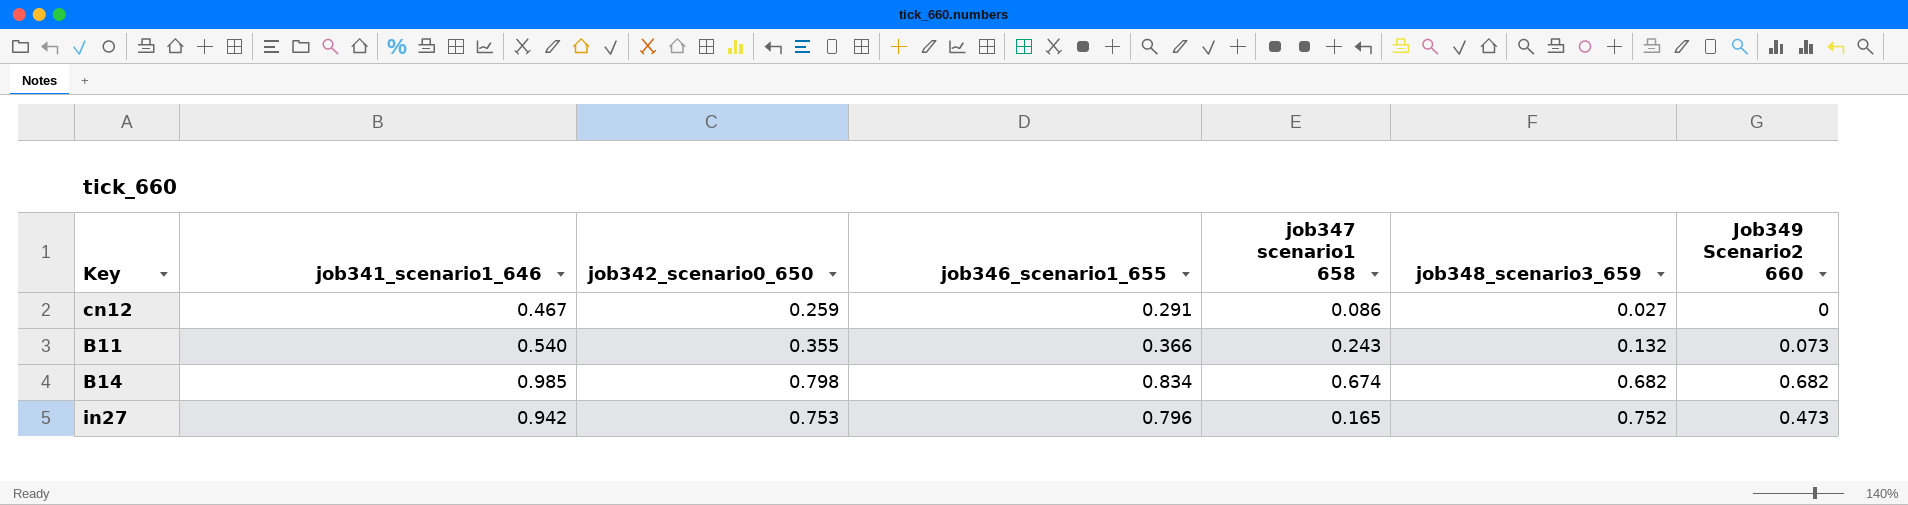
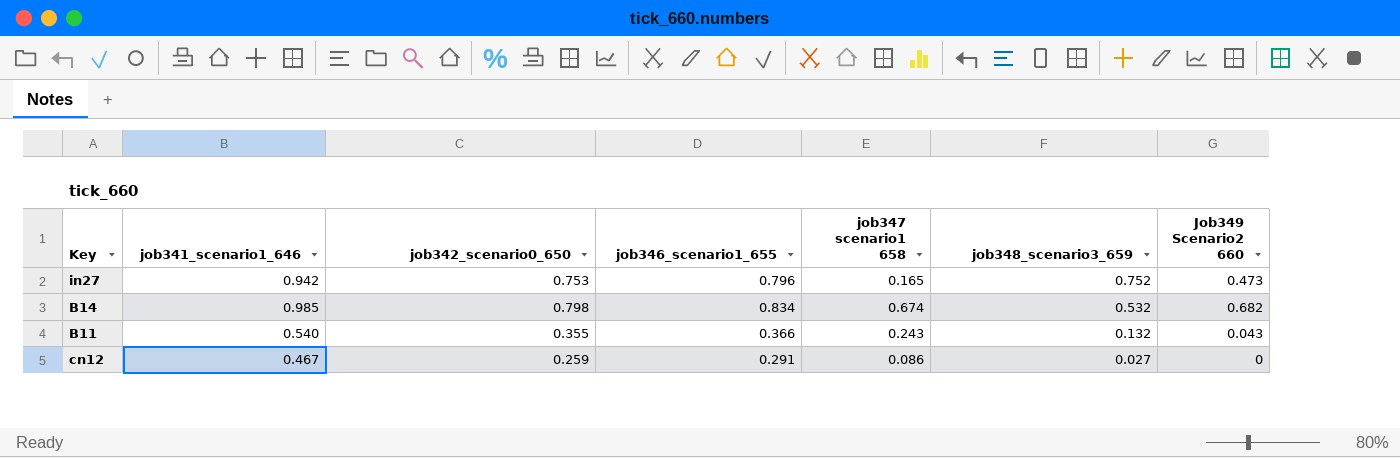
row order: job348_scenario3_659 ascending -> job348_scenario3_659 descending
B14 | job348_scenario3_659: 0.682 -> 0.532
B11 | Job349 Scenario2 660: 0.073 -> 0.043

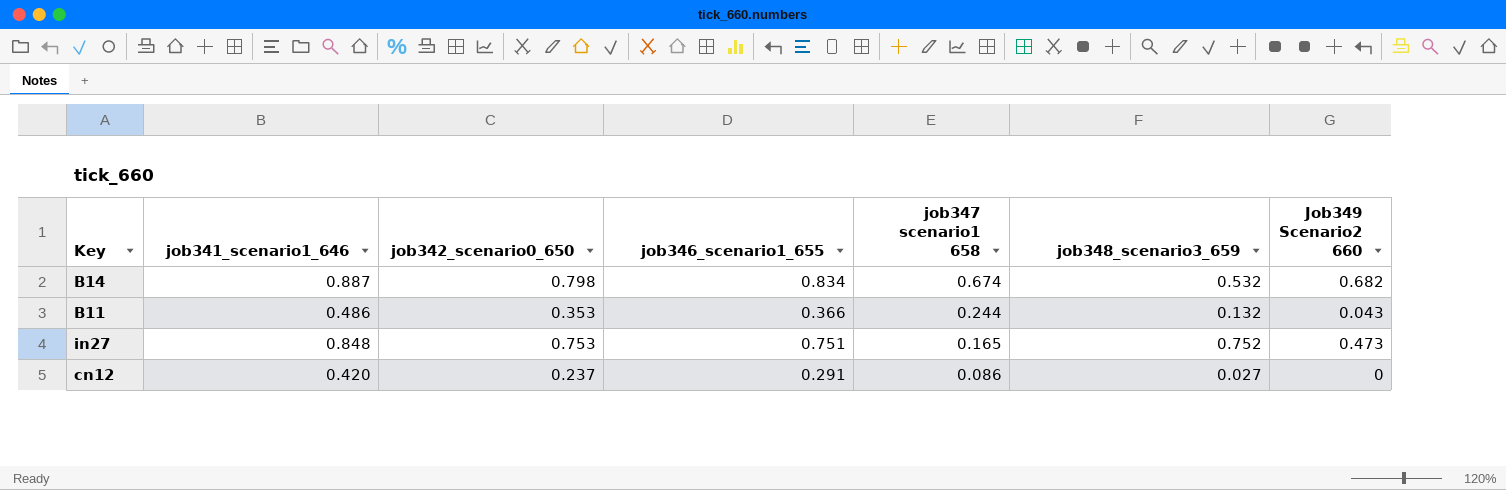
row order: job348_scenario3_659 descending -> job347 scenario1 658 descending
B14 | job341_scenario1_646: 0.985 -> 0.887
B11 | job341_scenario1_646: 0.540 -> 0.486
B11 | job342_scenario0_650: 0.355 -> 0.353
B11 | job347 scenario1 658: 0.243 -> 0.244
in27 | job341_scenario1_646: 0.942 -> 0.848
in27 | job346_scenario1_655: 0.796 -> 0.751
cn12 | job341_scenario1_646: 0.467 -> 0.420
cn12 | job342_scenario0_650: 0.259 -> 0.237

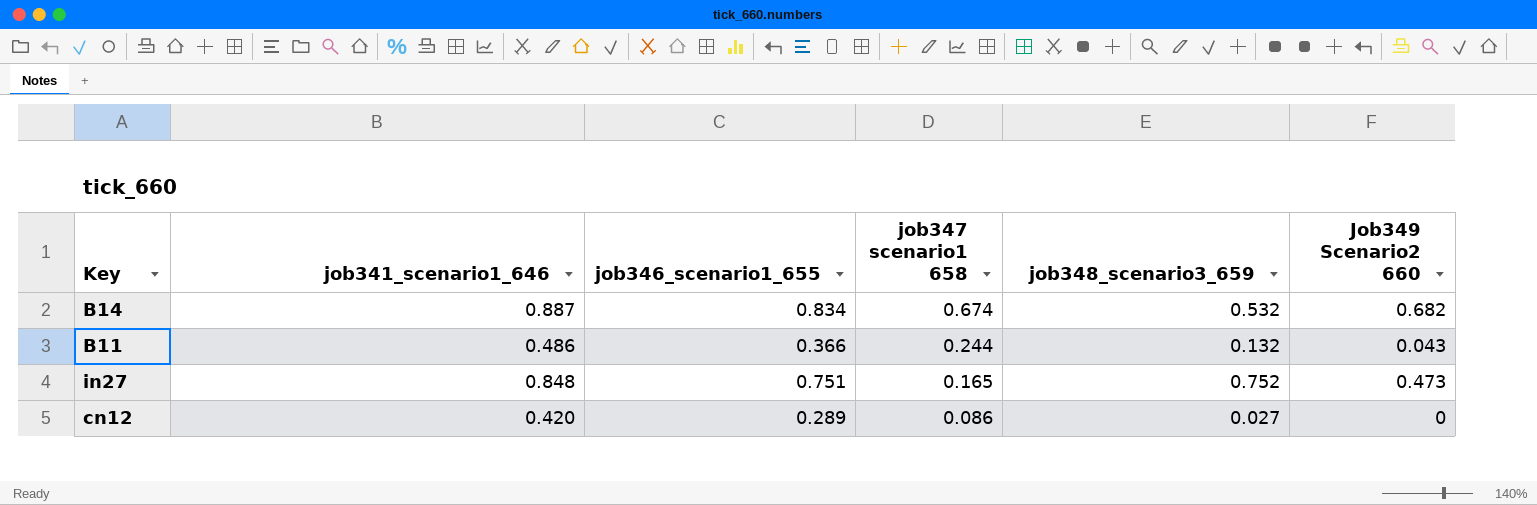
column job342_scenario0_650 | position: 3 -> none
cn12 | job346_scenario1_655: 0.291 -> 0.289

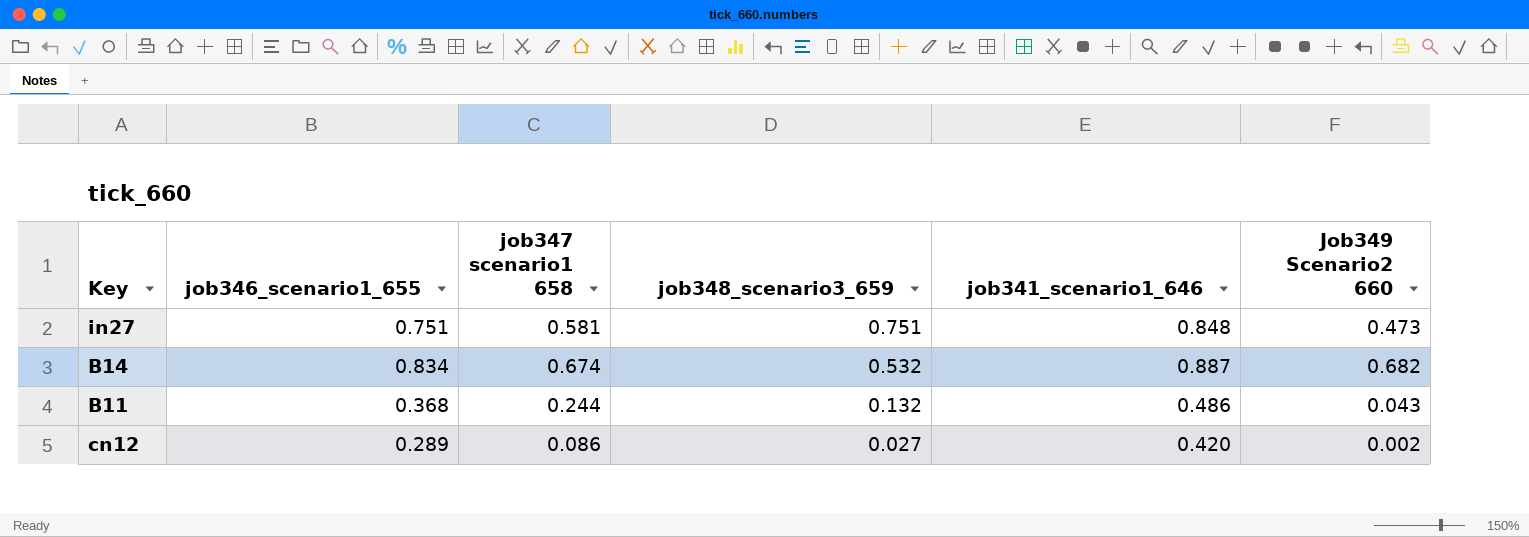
row order: job347 scenario1 658 descending -> job348_scenario3_659 descending
column job341_scenario1_646 | position: 2 -> 5
in27 | job347 scenario1 658: 0.165 -> 0.581
in27 | job348_scenario3_659: 0.752 -> 0.751
B11 | job346_scenario1_655: 0.366 -> 0.368
cn12 | Job349 Scenario2 660: 0 -> 0.002

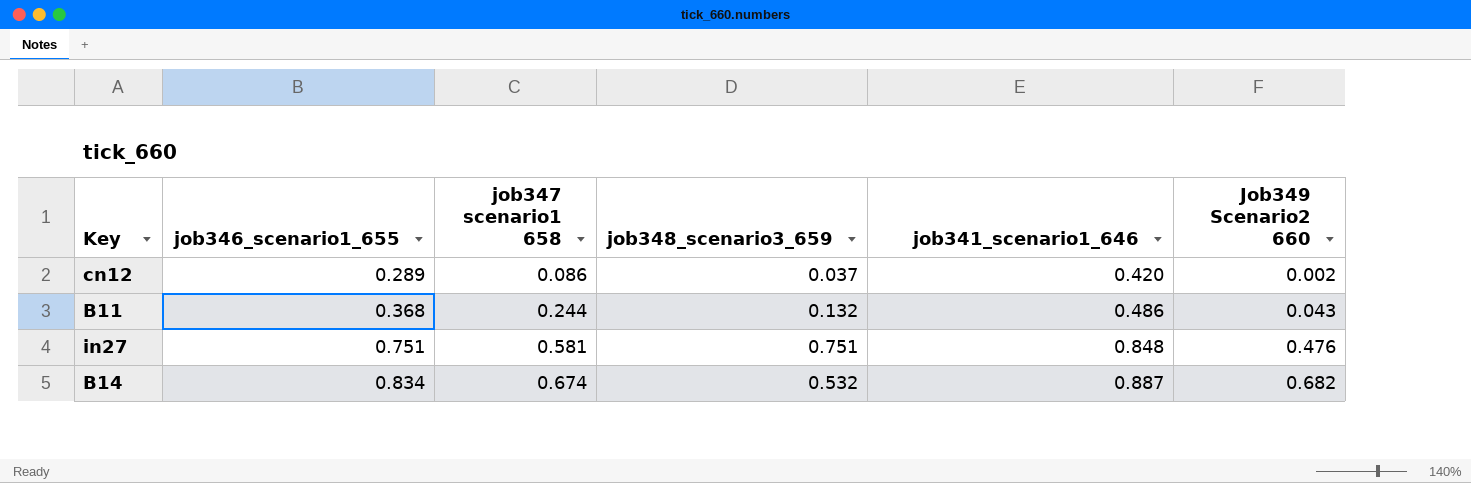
row order: job348_scenario3_659 descending -> job346_scenario1_655 ascending
cn12 | job348_scenario3_659: 0.027 -> 0.037
in27 | Job349 Scenario2 660: 0.473 -> 0.476

